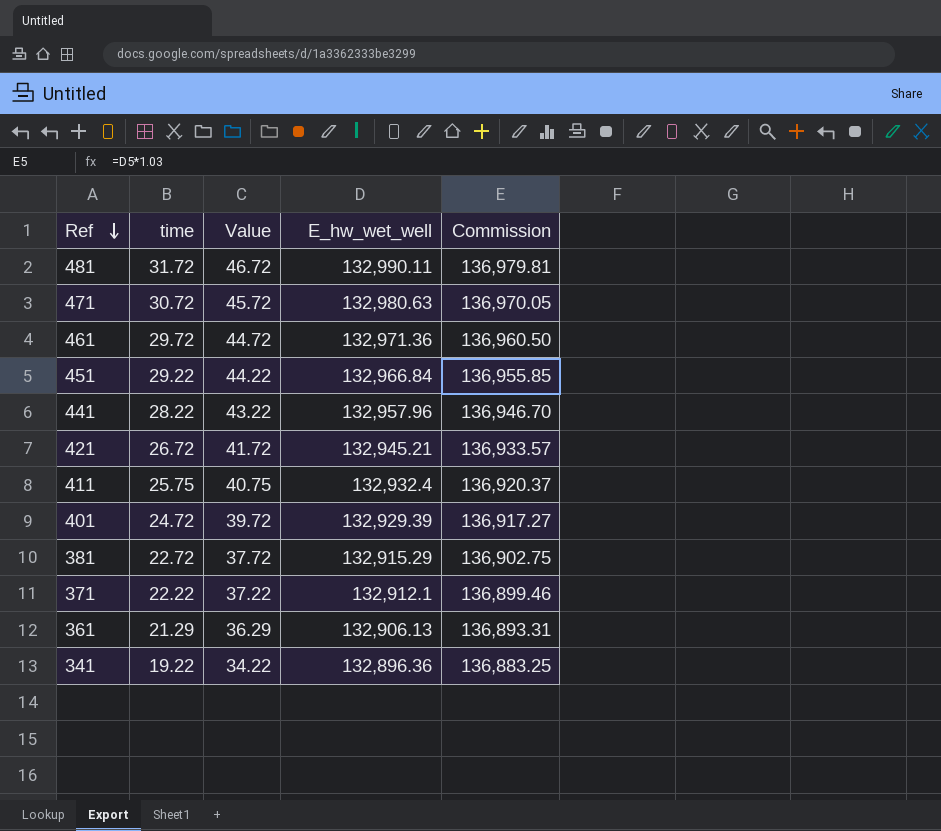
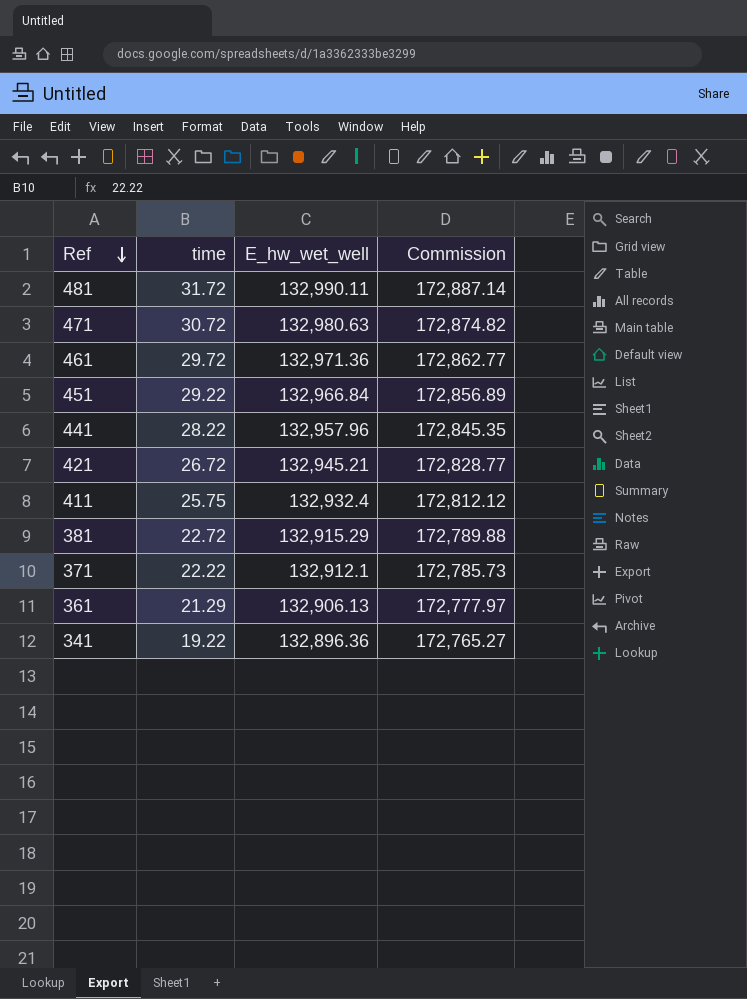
column Value | formula: [time] + 15 -> none
column Commission | formula: [E_hw_wet_well] * 1.03 -> [E_hw_wet_well] * 1.3
row 401: 24.72 | 39.72 | 132,929.39 | 136,917.27 -> none

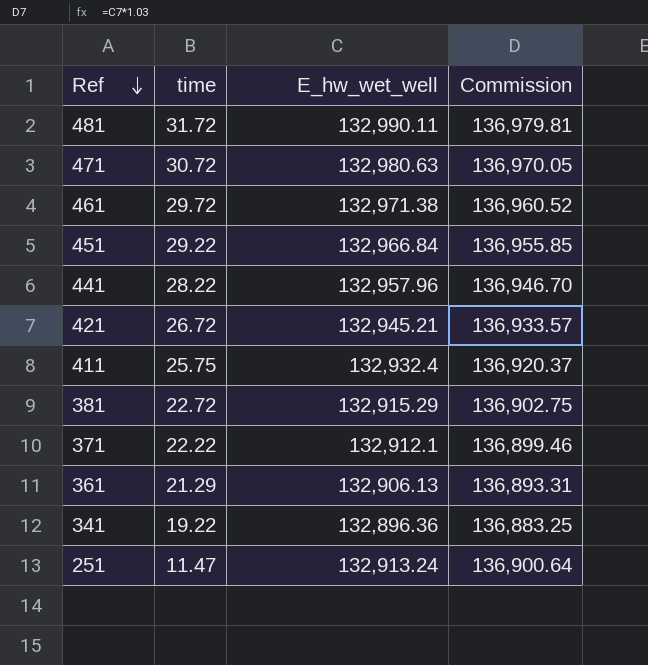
column Commission | formula: [E_hw_wet_well] * 1.3 -> [E_hw_wet_well] * 1.03
461 | E_hw_wet_well: 132,971.36 -> 132,971.38
row 251: none -> 11.47 | 132,913.24 | 136,900.64

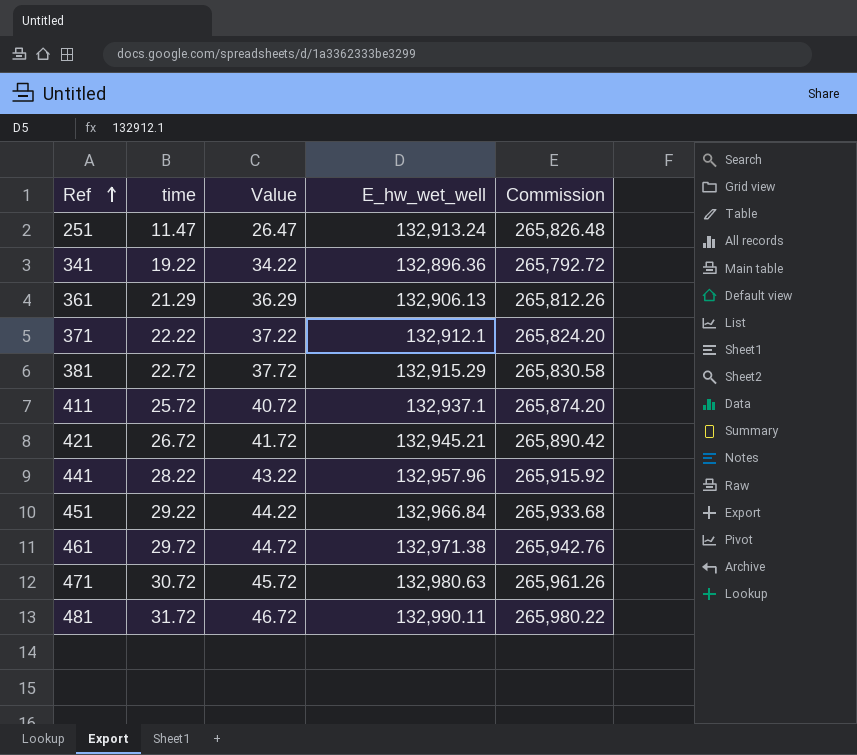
row order: Ref descending -> Ref ascending
column Value | formula: none -> [time] + 15
column Commission | formula: [E_hw_wet_well] * 1.03 -> [E_hw_wet_well] * 2
411 | time: 25.75 -> 25.72
411 | E_hw_wet_well: 132,932.4 -> 132,937.1

